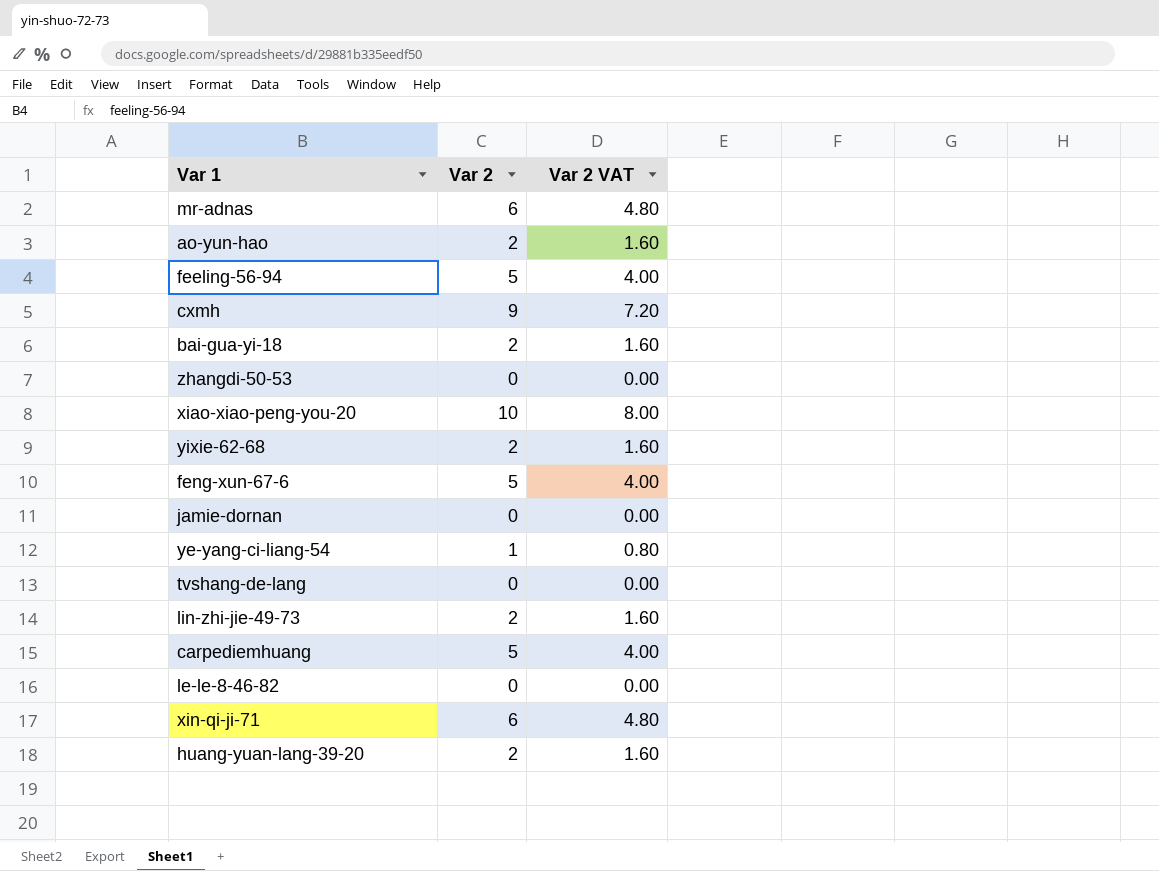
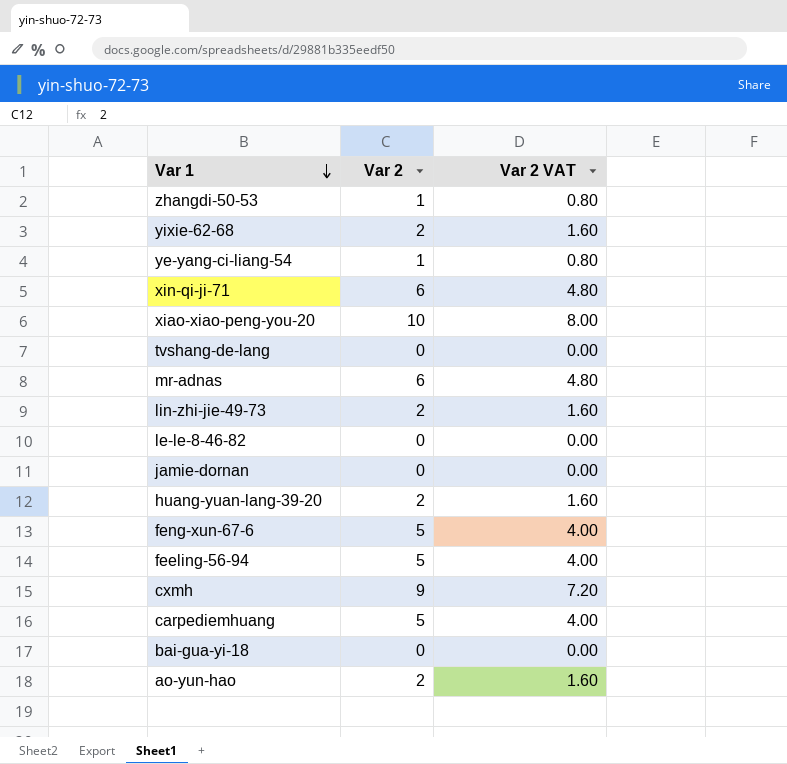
row order: none -> Var 1 descending
zhangdi-50-53 | Var 2: 0 -> 1
zhangdi-50-53 | Var 2 VAT: 0.00 -> 0.80
bai-gua-yi-18 | Var 2: 2 -> 0
bai-gua-yi-18 | Var 2 VAT: 1.60 -> 0.00

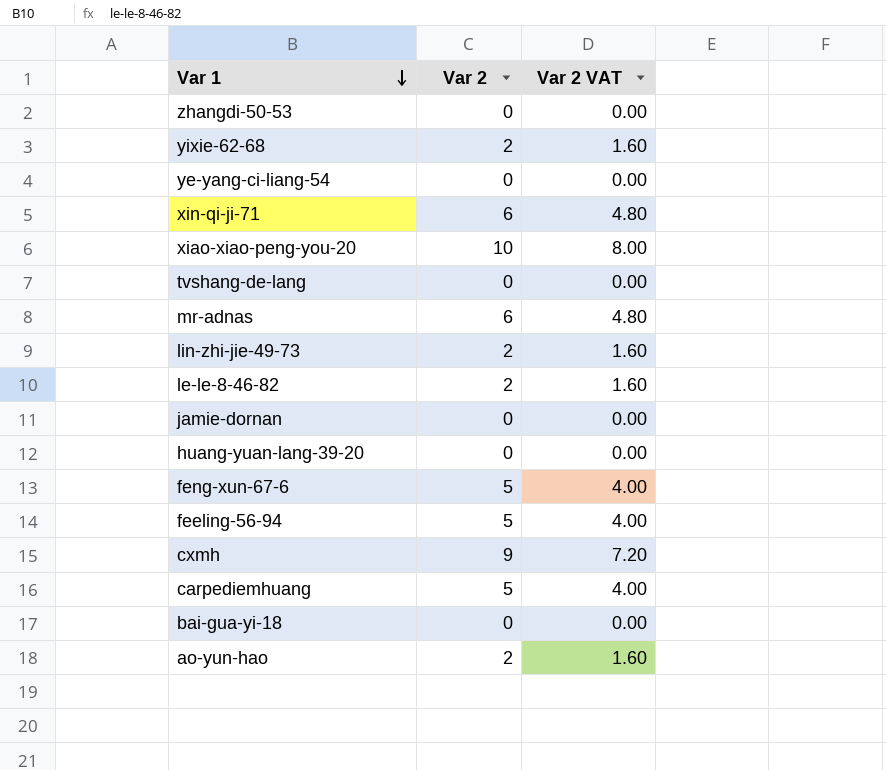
zhangdi-50-53 | Var 2: 1 -> 0
zhangdi-50-53 | Var 2 VAT: 0.80 -> 0.00
ye-yang-ci-liang-54 | Var 2: 1 -> 0
ye-yang-ci-liang-54 | Var 2 VAT: 0.80 -> 0.00
le-le-8-46-82 | Var 2: 0 -> 2
le-le-8-46-82 | Var 2 VAT: 0.00 -> 1.60
huang-yuan-lang-39-20 | Var 2: 2 -> 0
huang-yuan-lang-39-20 | Var 2 VAT: 1.60 -> 0.00

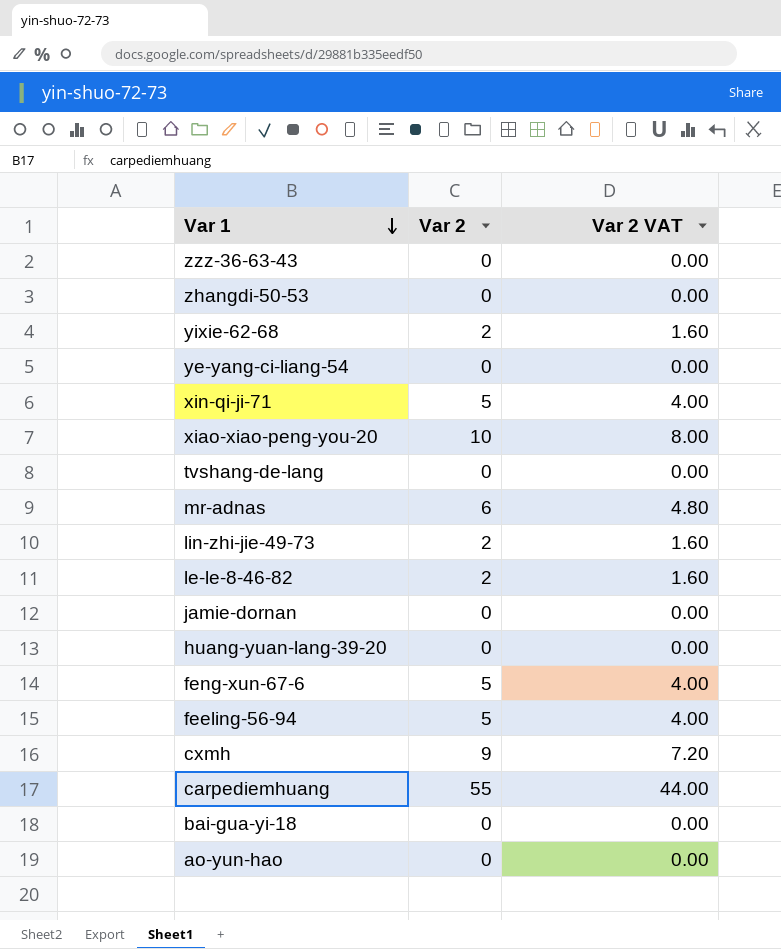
row zzz-36-63-43: none -> 0 | 0.00
xin-qi-ji-71 | Var 2: 6 -> 5
xin-qi-ji-71 | Var 2 VAT: 4.80 -> 4.00
carpediemhuang | Var 2: 5 -> 55
carpediemhuang | Var 2 VAT: 4.00 -> 44.00
ao-yun-hao | Var 2: 2 -> 0
ao-yun-hao | Var 2 VAT: 1.60 -> 0.00

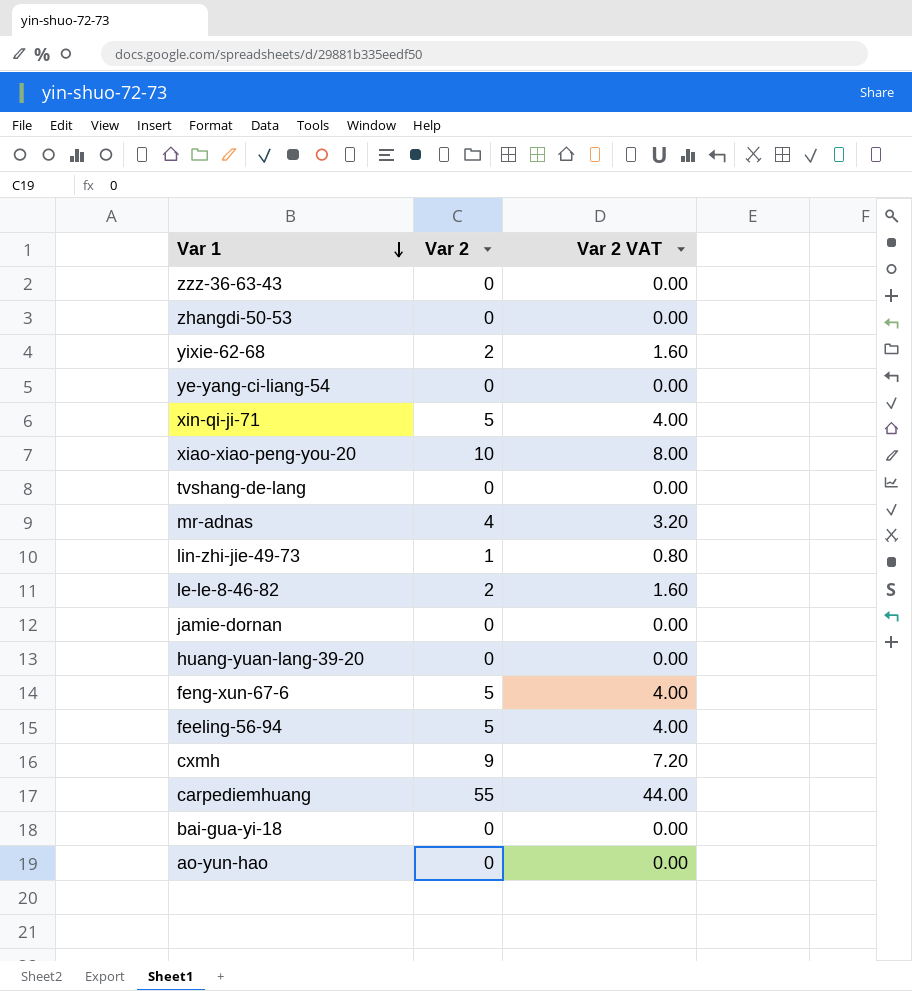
mr-adnas | Var 2: 6 -> 4
mr-adnas | Var 2 VAT: 4.80 -> 3.20
lin-zhi-jie-49-73 | Var 2: 2 -> 1
lin-zhi-jie-49-73 | Var 2 VAT: 1.60 -> 0.80

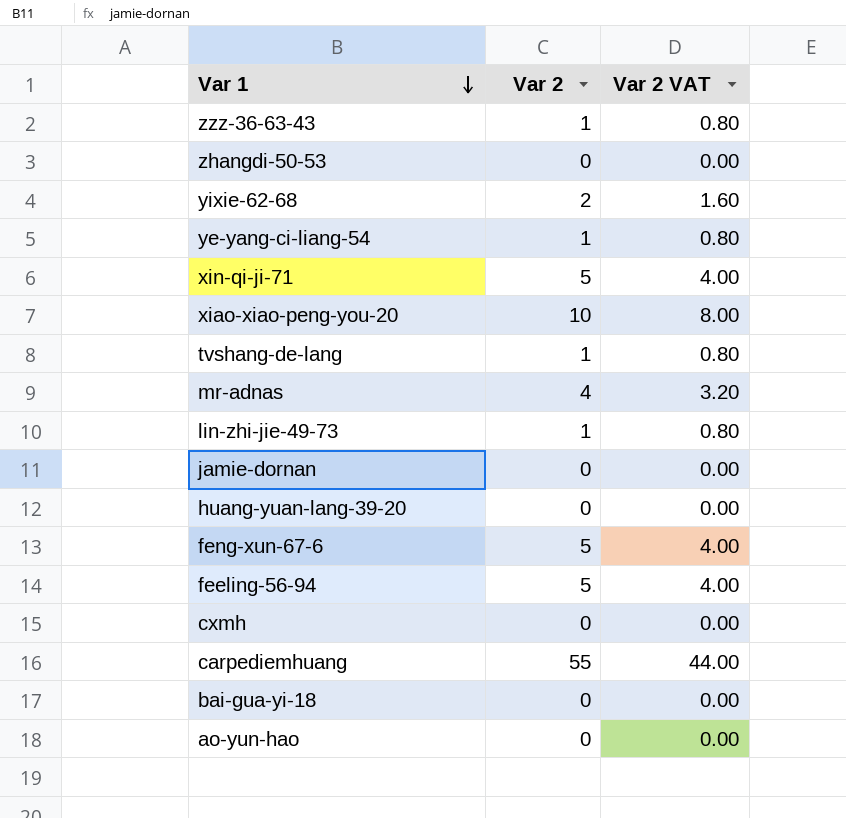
row le-le-8-46-82: 2 | 1.60 -> none
zzz-36-63-43 | Var 2: 0 -> 1
zzz-36-63-43 | Var 2 VAT: 0.00 -> 0.80
ye-yang-ci-liang-54 | Var 2: 0 -> 1
ye-yang-ci-liang-54 | Var 2 VAT: 0.00 -> 0.80
tvshang-de-lang | Var 2: 0 -> 1
tvshang-de-lang | Var 2 VAT: 0.00 -> 0.80
cxmh | Var 2: 9 -> 0
cxmh | Var 2 VAT: 7.20 -> 0.00

